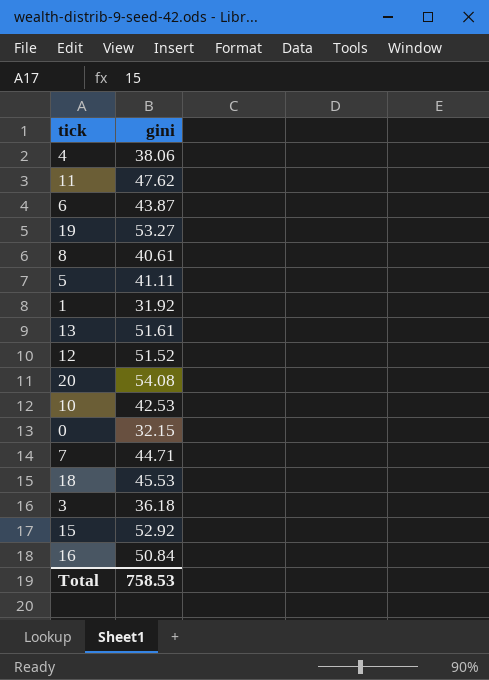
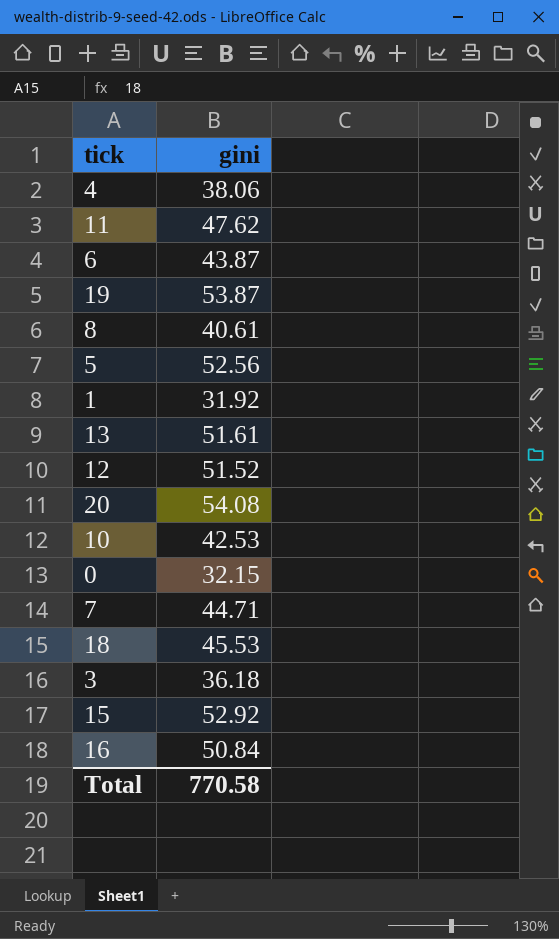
19 | gini: 53.27 -> 53.87
5 | gini: 41.11 -> 52.56
Total | gini: 758.53 -> 770.58

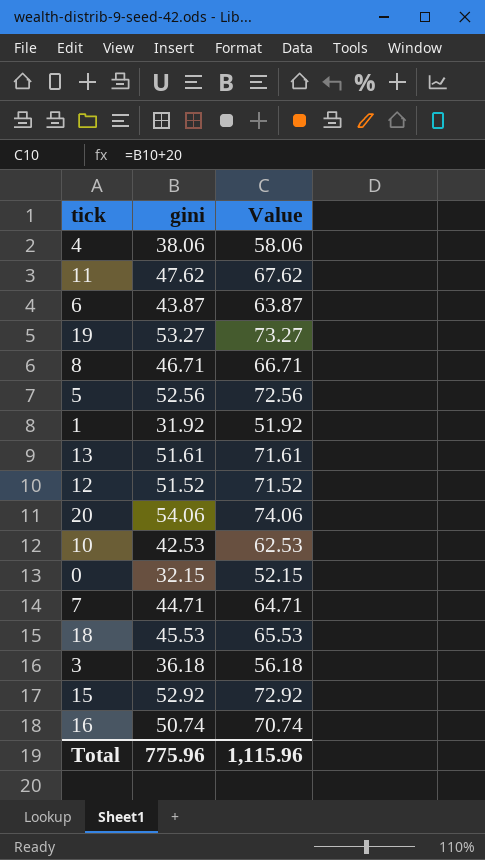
column Value | formula: none -> [gini] + 20
19 | gini: 53.87 -> 53.27
8 | gini: 40.61 -> 46.71
20 | gini: 54.08 -> 54.06
16 | gini: 50.84 -> 50.74
Total | gini: 770.58 -> 775.96

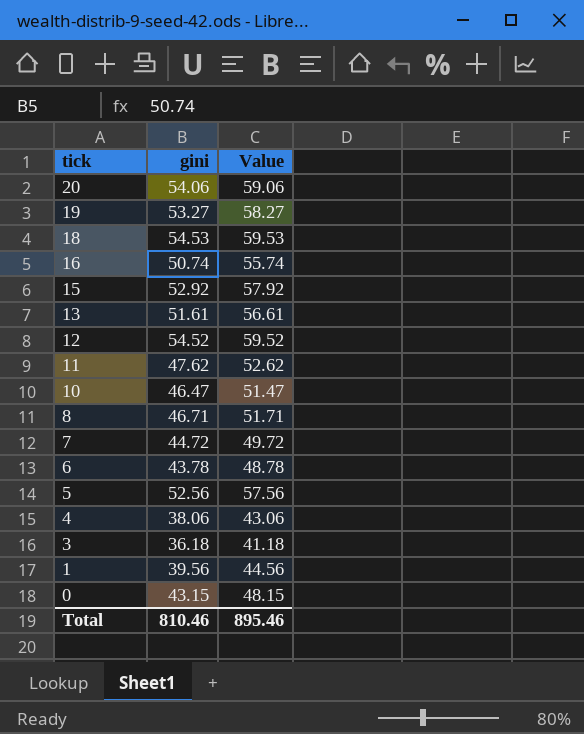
row order: none -> tick descending
column Value | formula: [gini] + 20 -> [gini] + 5
18 | gini: 45.53 -> 54.53
12 | gini: 51.52 -> 54.52
10 | gini: 42.53 -> 46.47
7 | gini: 44.71 -> 44.72
6 | gini: 43.87 -> 43.78
1 | gini: 31.92 -> 39.56
0 | gini: 32.15 -> 43.15
Total | gini: 775.96 -> 810.46
Total | Value: 1,115.96 -> 895.46

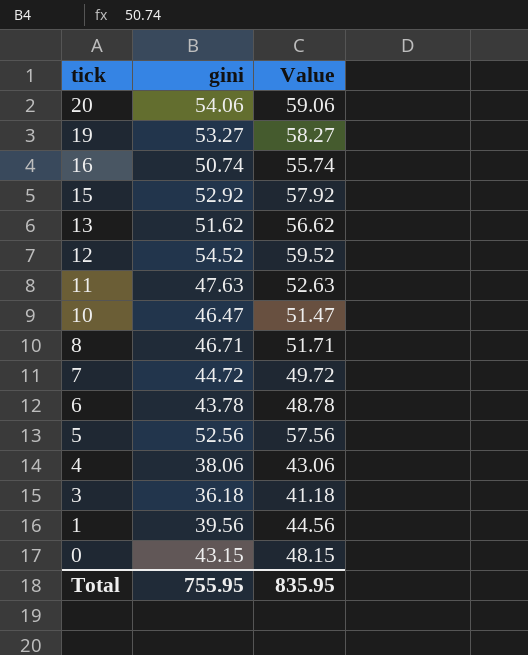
row 18: 54.53 | 59.53 -> none
13 | gini: 51.61 -> 51.62
13 | Value: 56.61 -> 56.62
11 | gini: 47.62 -> 47.63
11 | Value: 52.62 -> 52.63
Total | gini: 810.46 -> 755.95
Total | Value: 895.46 -> 835.95

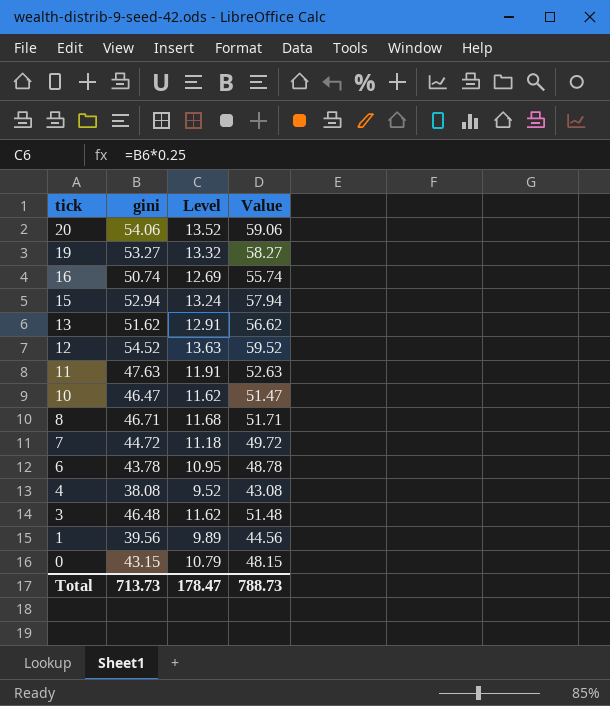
column Level | formula: none -> [gini] * 0.25
row 5: 52.56 | 57.56 -> none
15 | gini: 52.92 -> 52.94
15 | Value: 57.92 -> 57.94
4 | gini: 38.06 -> 38.08
4 | Value: 43.06 -> 43.08
3 | gini: 36.18 -> 46.48
3 | Value: 41.18 -> 51.48
Total | gini: 755.95 -> 713.73
Total | Value: 835.95 -> 788.73

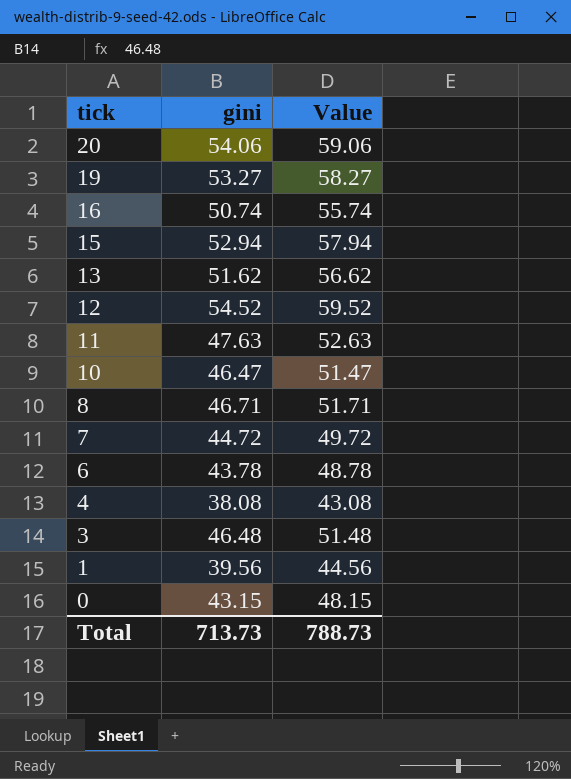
column Level | formula: [gini] * 0.25 -> none

